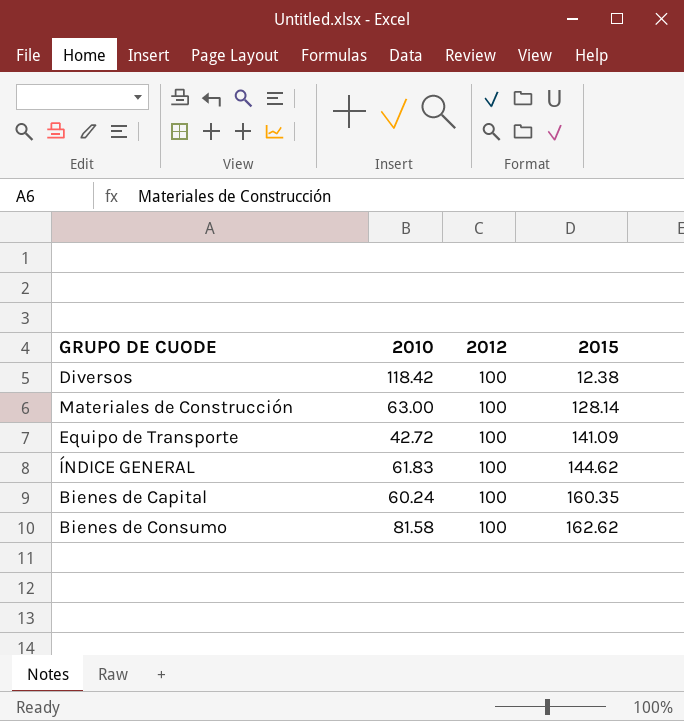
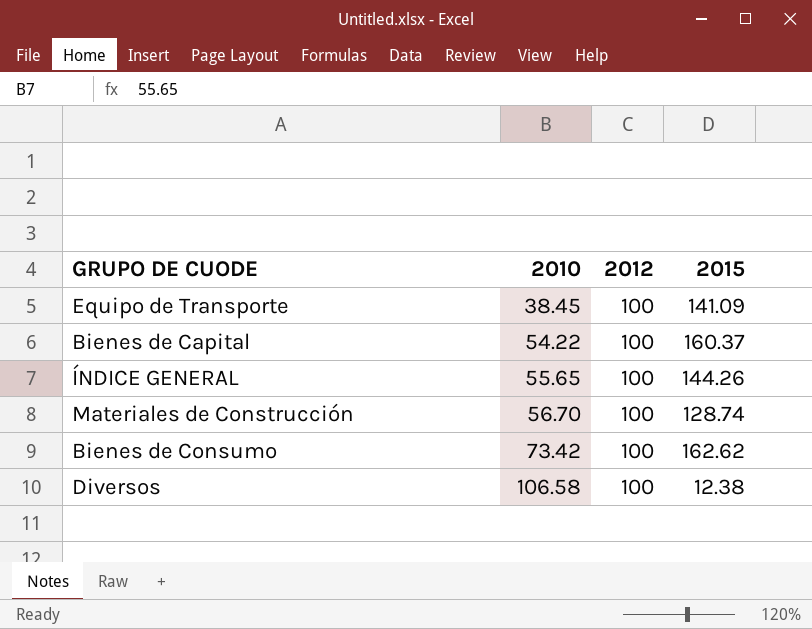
row order: 2015 ascending -> 2010 ascending
Equipo de Transporte | 2010: 42.72 -> 38.45
Bienes de Capital | 2010: 60.24 -> 54.22
Bienes de Capital | 2015: 160.35 -> 160.37
ÍNDICE GENERAL | 2010: 61.83 -> 55.65
ÍNDICE GENERAL | 2015: 144.62 -> 144.26
Materiales de Construcción | 2010: 63.00 -> 56.70
Materiales de Construcción | 2015: 128.14 -> 128.74
Bienes de Consumo | 2010: 81.58 -> 73.42
Diversos | 2010: 118.42 -> 106.58

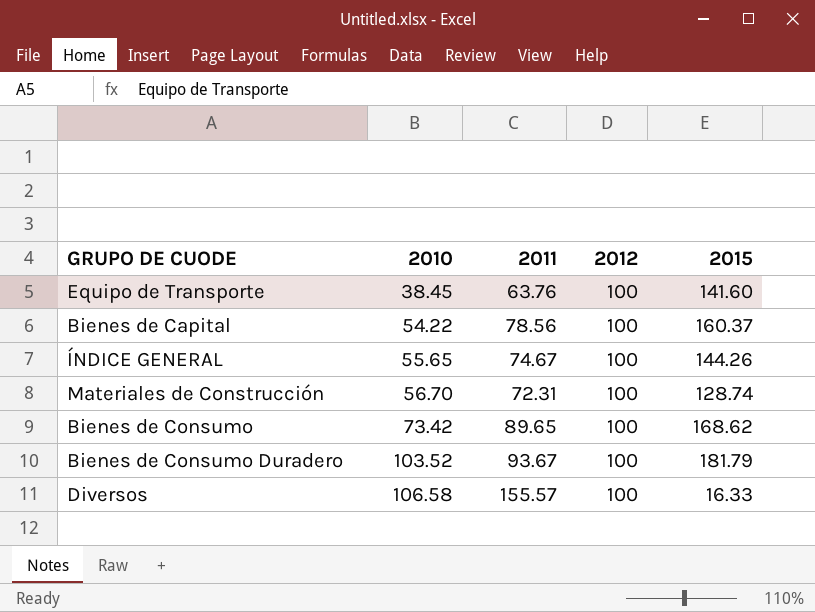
column 2011 | position: none -> 3
Equipo de Transporte | 2015: 141.09 -> 141.60
Bienes de Consumo | 2015: 162.62 -> 168.62
row Bienes de Consumo Duradero: none -> 103.52 | 93.67 | 100 | 181.79
Diversos | 2015: 12.38 -> 16.33

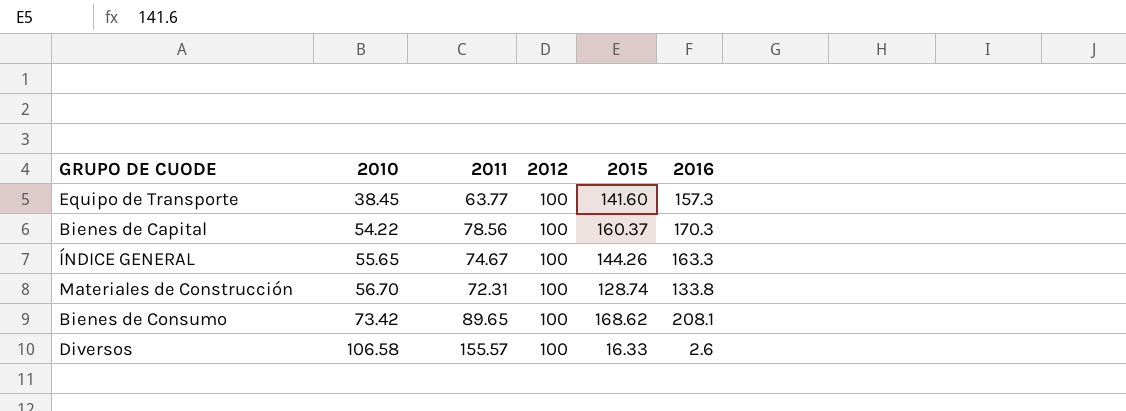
column 2016 | position: none -> 6
row Bienes de Consumo Duradero: 103.52 | 93.67 | 100 | 181.79 -> none
Equipo de Transporte | 2011: 63.76 -> 63.77

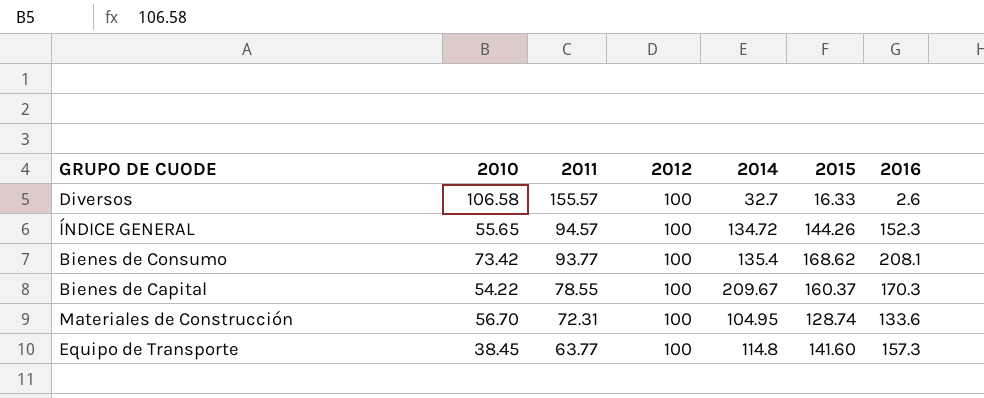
row order: 2010 ascending -> 2011 descending
column 2014 | position: none -> 5
ÍNDICE GENERAL | 2011: 74.67 -> 94.57
ÍNDICE GENERAL | 2016: 163.3 -> 152.3
Bienes de Consumo | 2011: 89.65 -> 93.77
Bienes de Capital | 2011: 78.56 -> 78.55
Materiales de Construcción | 2016: 133.8 -> 133.6

